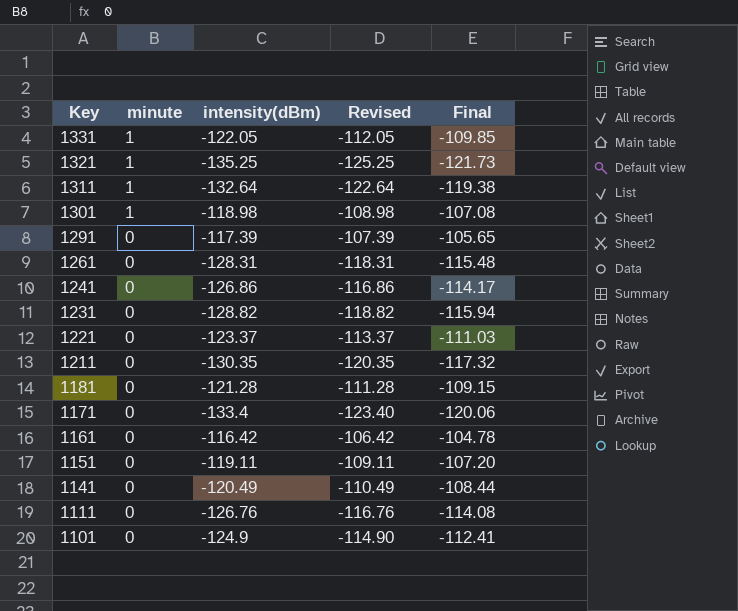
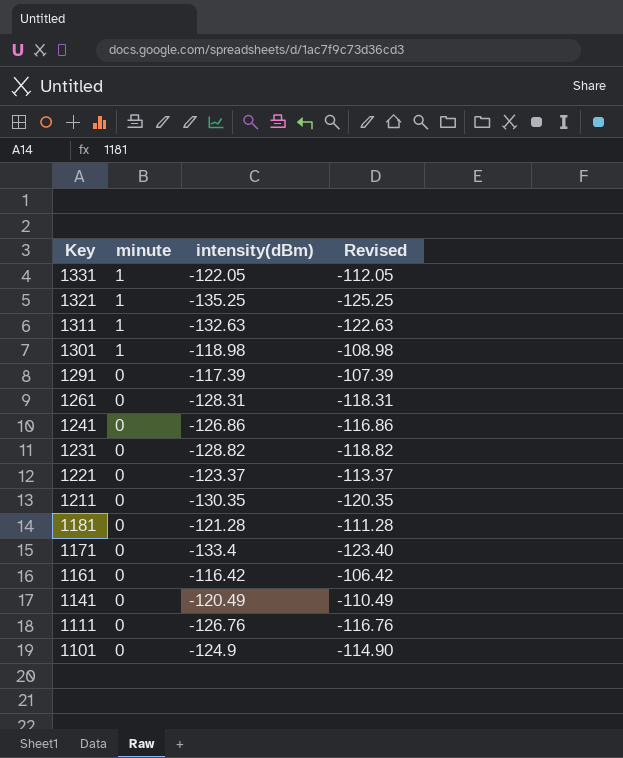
column Final | formula: [intensity(dBm)] * 0.9 -> none
row 1151: 0 | -119.11 | -109.11 | -107.20 -> none
1311 | intensity(dBm): -132.64 -> -132.63
1311 | Revised: -122.64 -> -122.63

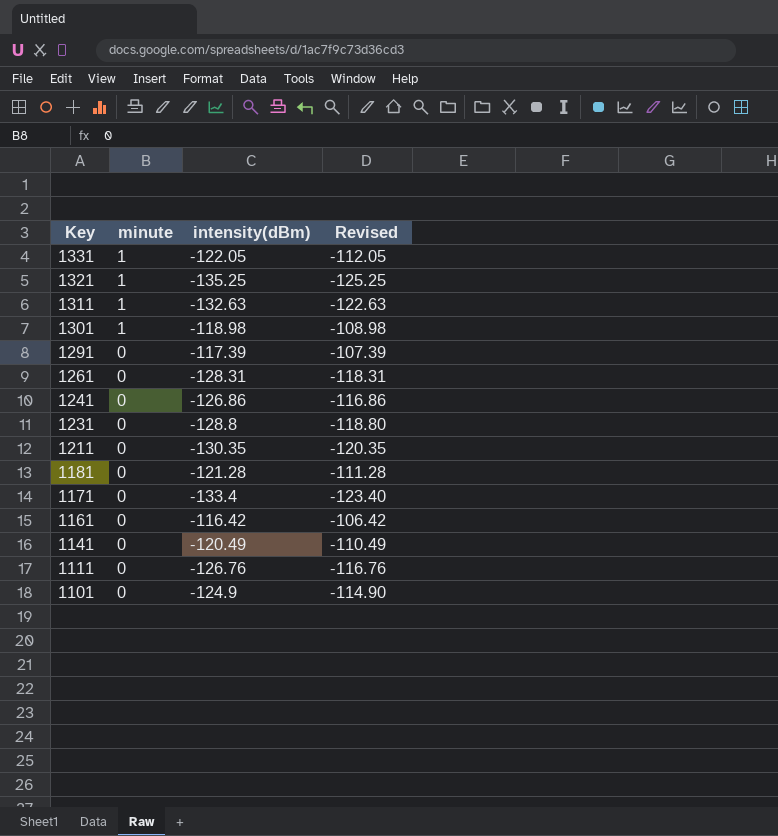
row 1221: 0 | -123.37 | -113.37 -> none
1231 | intensity(dBm): -128.82 -> -128.8
1231 | Revised: -118.82 -> -118.80

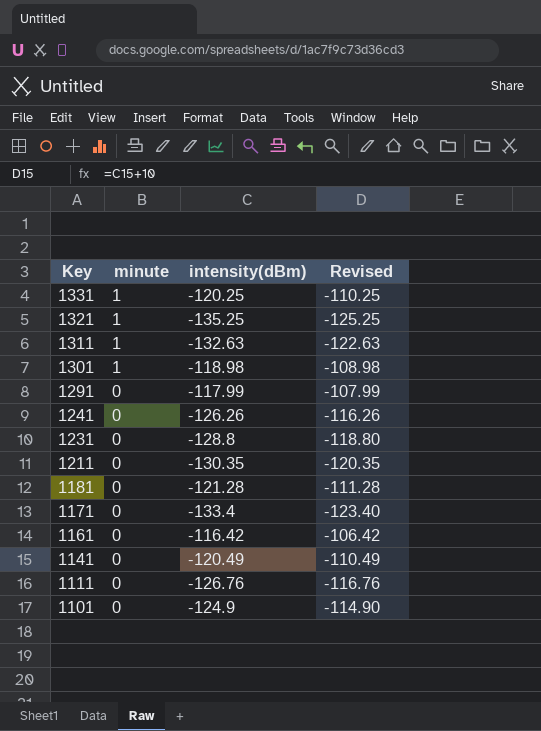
row 1261: 0 | -128.31 | -118.31 -> none
1331 | intensity(dBm): -122.05 -> -120.25
1331 | Revised: -112.05 -> -110.25
1291 | intensity(dBm): -117.39 -> -117.99
1291 | Revised: -107.39 -> -107.99
1241 | intensity(dBm): -126.86 -> -126.26
1241 | Revised: -116.86 -> -116.26

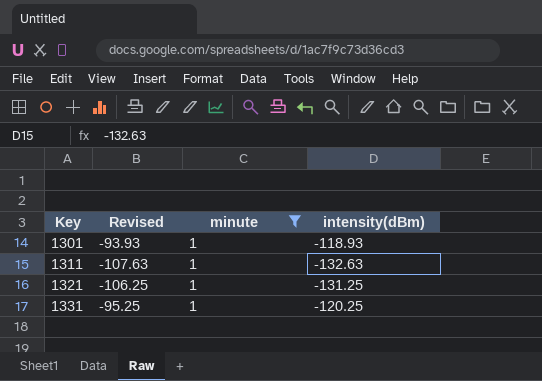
filter: none -> minute = 1
row order: Key descending -> Key ascending
column Revised | formula: [intensity(dBm)] + 10 -> [intensity(dBm)] + 25
column Revised | position: 4 -> 2
1301 | intensity(dBm): -118.98 -> -118.93
1321 | intensity(dBm): -135.25 -> -131.25

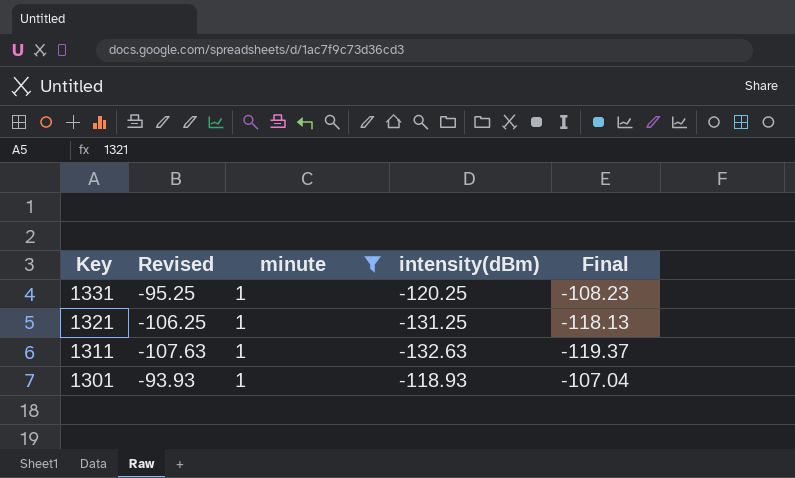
row order: Key ascending -> Key descending
column Final | formula: none -> [intensity(dBm)] * 0.9

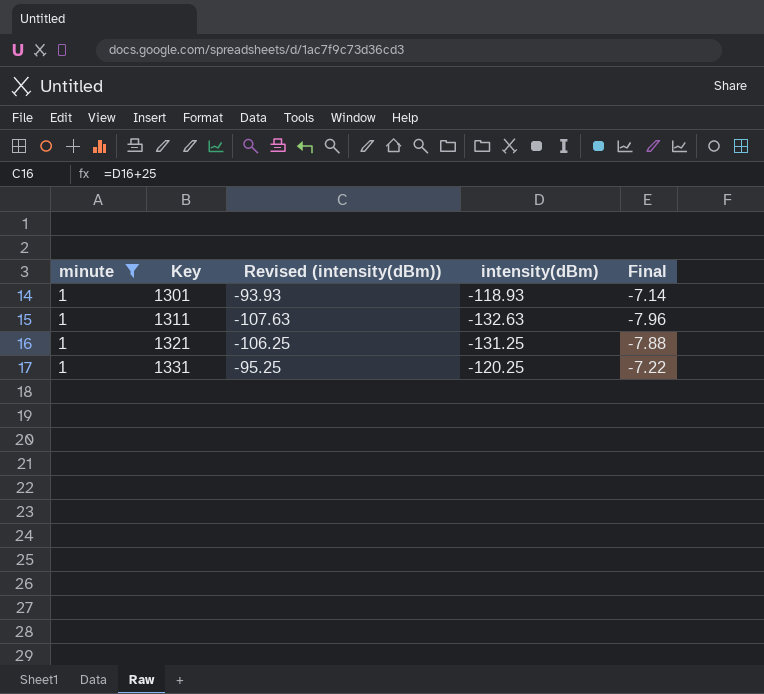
row order: Key descending -> Key ascending
column minute | position: 3 -> 1
column name: Revised -> Revised (intensity(dBm))
column Final | formula: [intensity(dBm)] * 0.9 -> [intensity(dBm)] * 0.06

